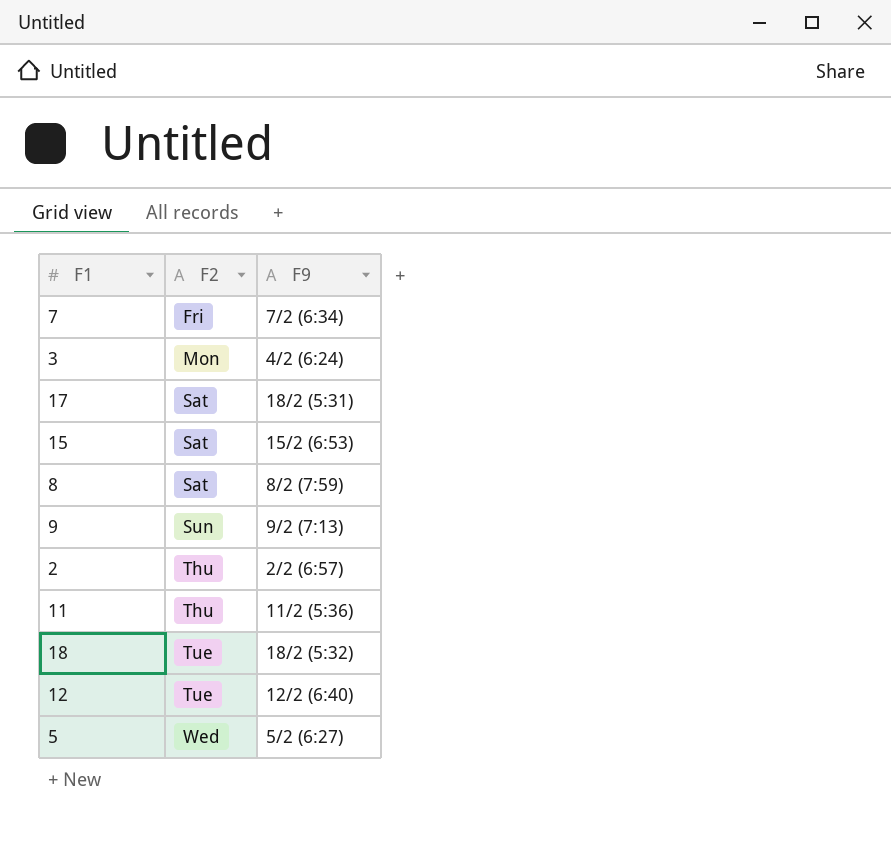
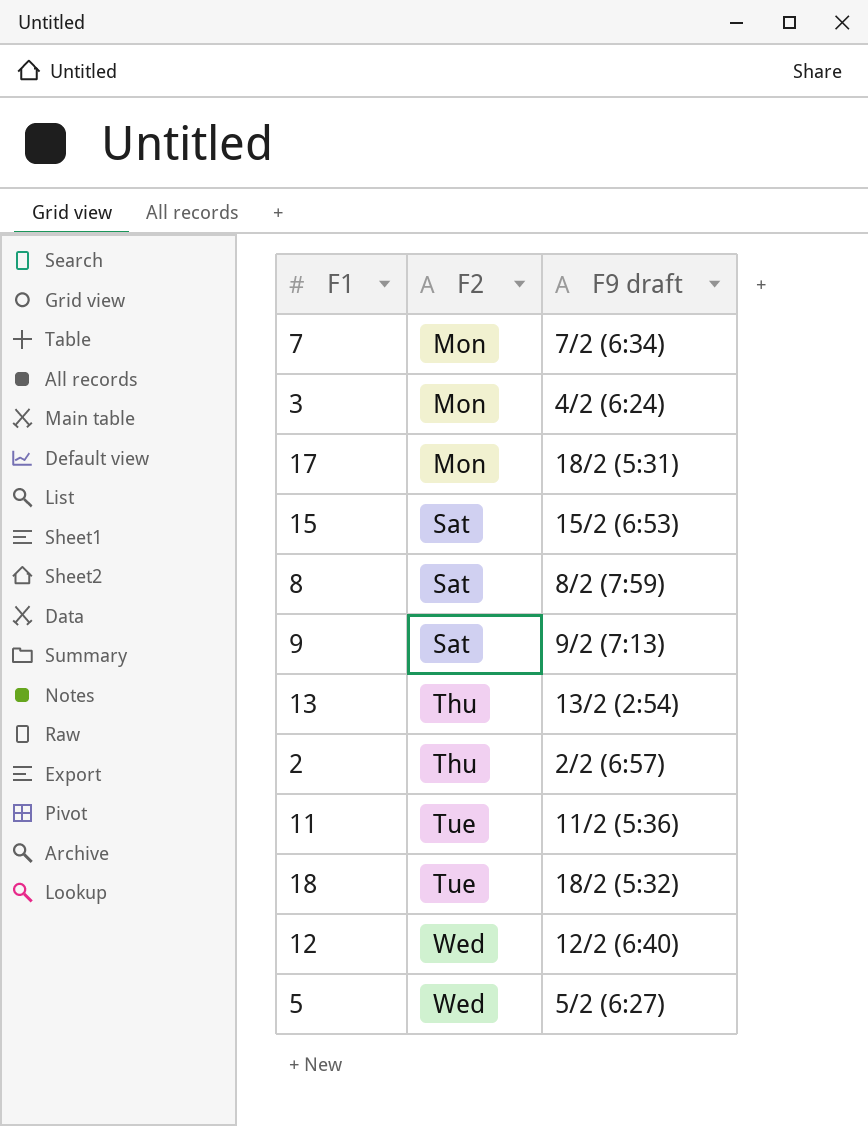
column name: F9 -> F9 draft
7 | F2: Fri -> Mon
17 | F2: Sat -> Mon
9 | F2: Sun -> Sat
row 13: none -> Thu | 13/2 (2:54)
11 | F2: Thu -> Tue
12 | F2: Tue -> Wed

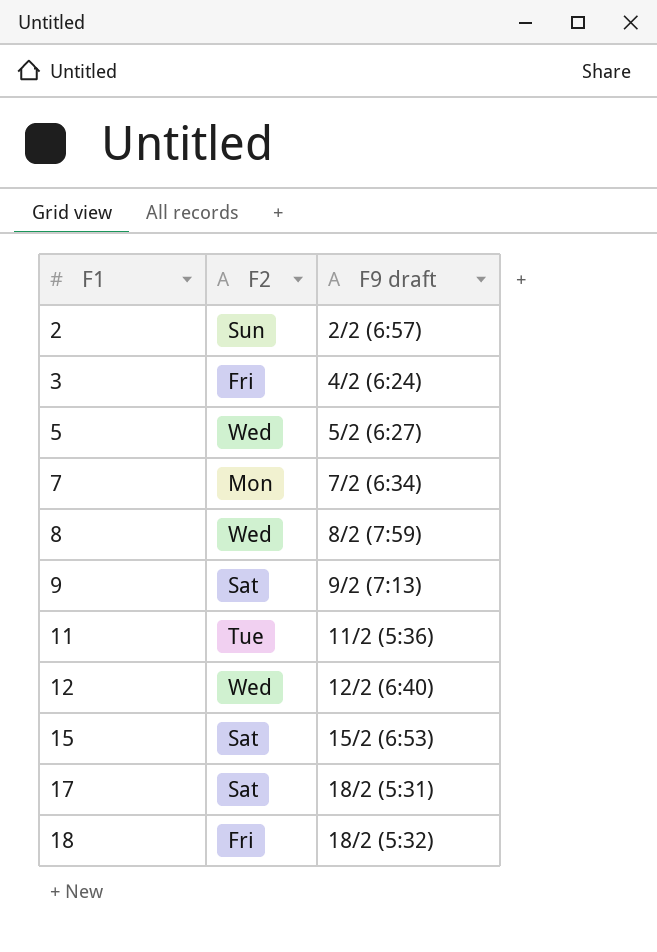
row order: F2 ascending -> F1 ascending
row 13: Thu | 13/2 (2:54) -> none
2 | F2: Thu -> Sun
3 | F2: Mon -> Fri
8 | F2: Sat -> Wed
17 | F2: Mon -> Sat
18 | F2: Tue -> Fri

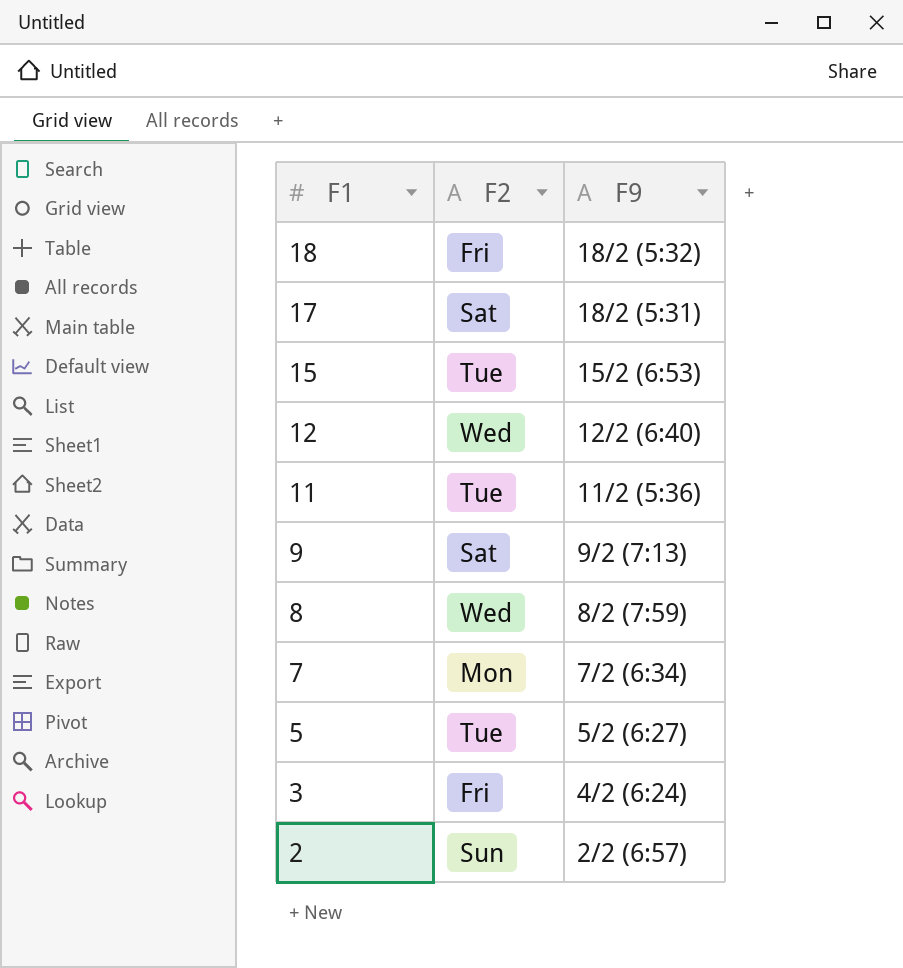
row order: F1 ascending -> F1 descending
column name: F9 draft -> F9
15 | F2: Sat -> Tue
5 | F2: Wed -> Tue

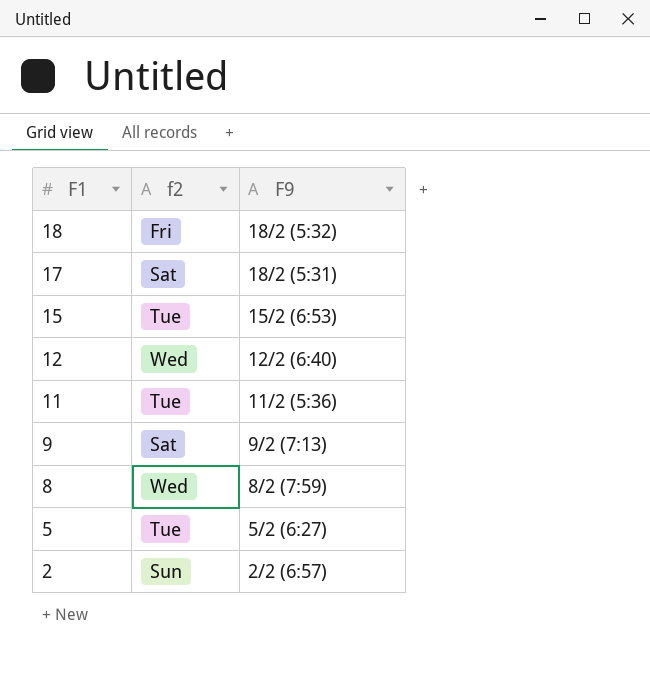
column name: F2 -> f2
row 7: Mon | 7/2 (6:34) -> none
row 3: Fri | 4/2 (6:24) -> none

